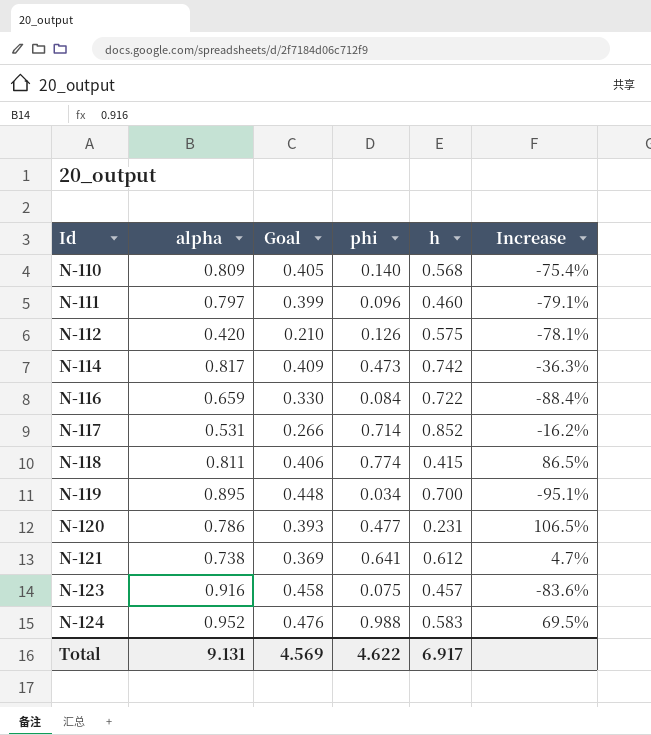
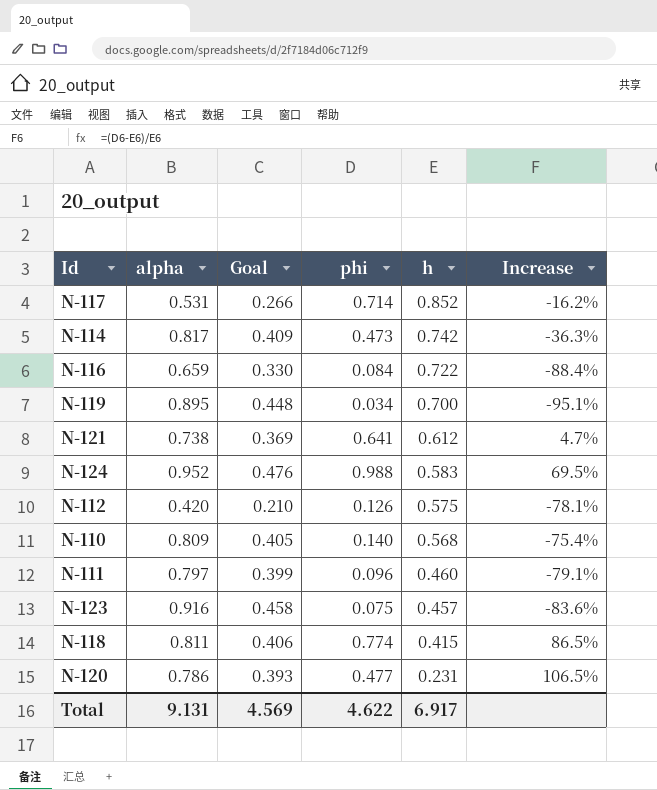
row order: Id ascending -> h descending

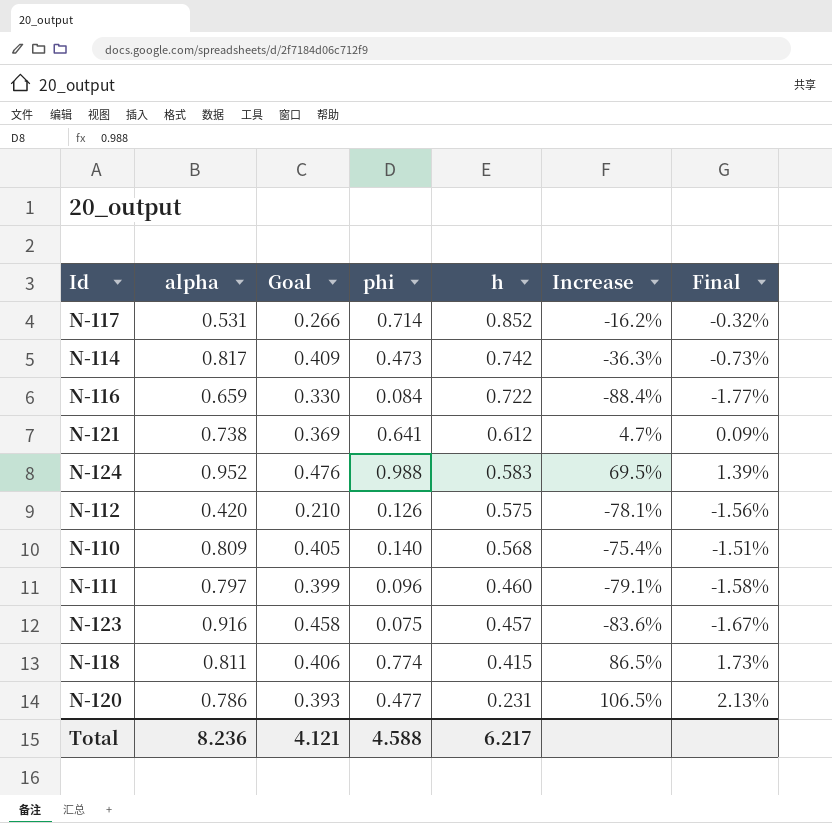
column Final | formula: none -> [Increase] * 0.02
row N-119: 0.895 | 0.448 | 0.034 | 0.700 | -95.1% -> none
Total | alpha: 9.131 -> 8.236
Total | Goal: 4.569 -> 4.121
Total | phi: 4.622 -> 4.588
Total | h: 6.917 -> 6.217

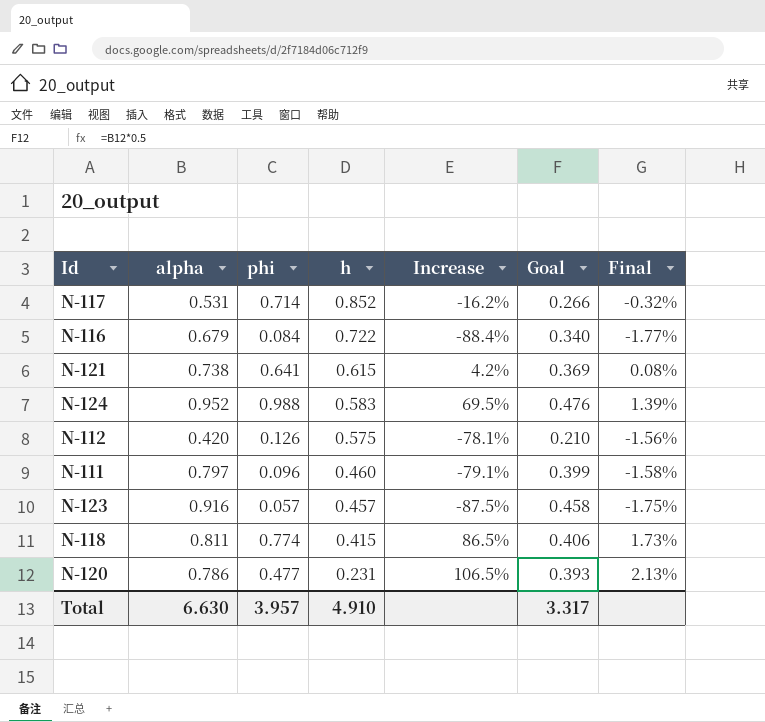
column Goal | position: 3 -> 6
row N-114: 0.817 | 0.409 | 0.473 | 0.742 | -36.3% | -0.73% -> none
row N-110: 0.809 | 0.405 | 0.140 | 0.568 | -75.4% | -1.51% -> none
N-116 | alpha: 0.659 -> 0.679
N-116 | Goal: 0.330 -> 0.340
N-121 | h: 0.612 -> 0.615
N-121 | Increase: 4.7% -> 4.2%
N-121 | Final: 0.09% -> 0.08%
N-123 | phi: 0.075 -> 0.057
N-123 | Increase: -83.6% -> -87.5%
N-123 | Final: -1.67% -> -1.75%
Total | alpha: 8.236 -> 6.630
Total | phi: 4.588 -> 3.957
Total | h: 6.217 -> 4.910
Total | Goal: 4.121 -> 3.317

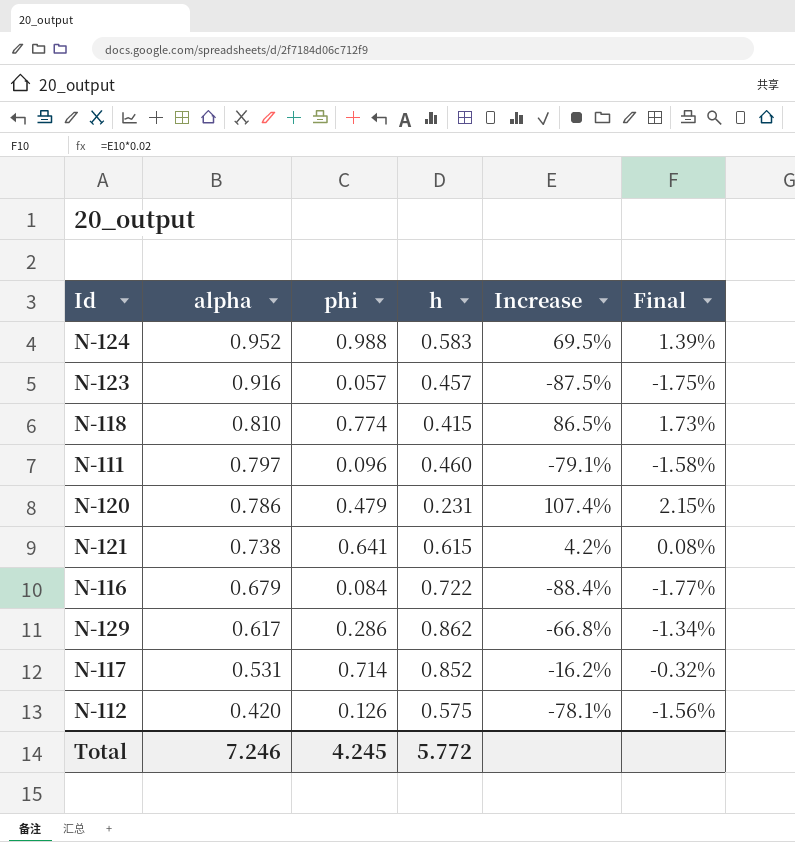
row order: h descending -> alpha descending
column Goal | formula: [alpha] * 0.5 -> none
N-118 | alpha: 0.811 -> 0.810
N-120 | phi: 0.477 -> 0.479
N-120 | Increase: 106.5% -> 107.4%
N-120 | Final: 2.13% -> 2.15%
row N-129: none -> 0.617 | 0.286 | 0.862 | -66.8% | -1.34%
Total | alpha: 6.630 -> 7.246
Total | phi: 3.957 -> 4.245
Total | h: 4.910 -> 5.772

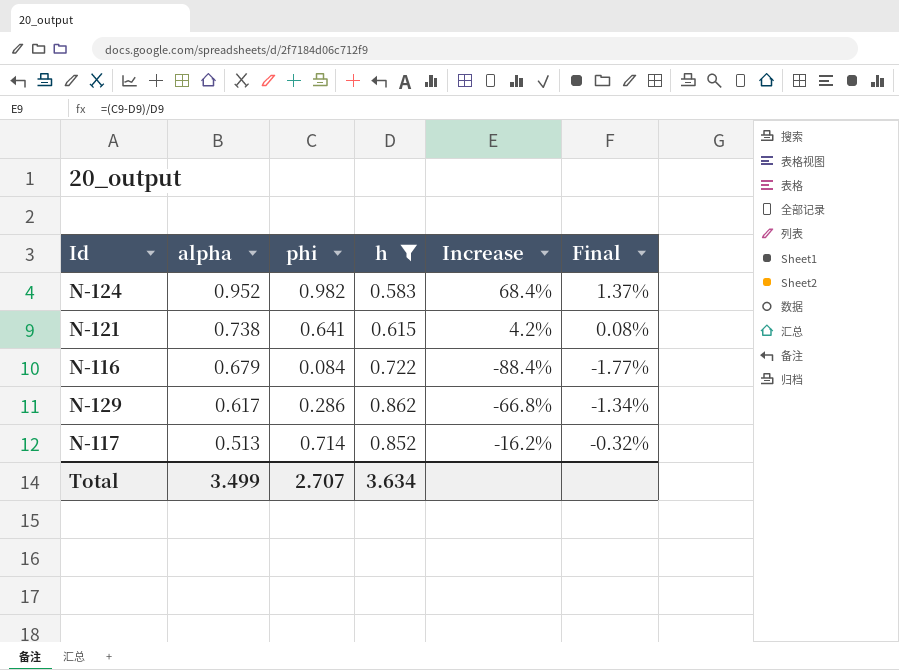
filter: none -> h >= 0.583
N-124 | phi: 0.988 -> 0.982
N-124 | Increase: 69.5% -> 68.4%
N-124 | Final: 1.39% -> 1.37%
N-117 | alpha: 0.531 -> 0.513
Total | alpha: 7.246 -> 3.499
Total | phi: 4.245 -> 2.707
Total | h: 5.772 -> 3.634

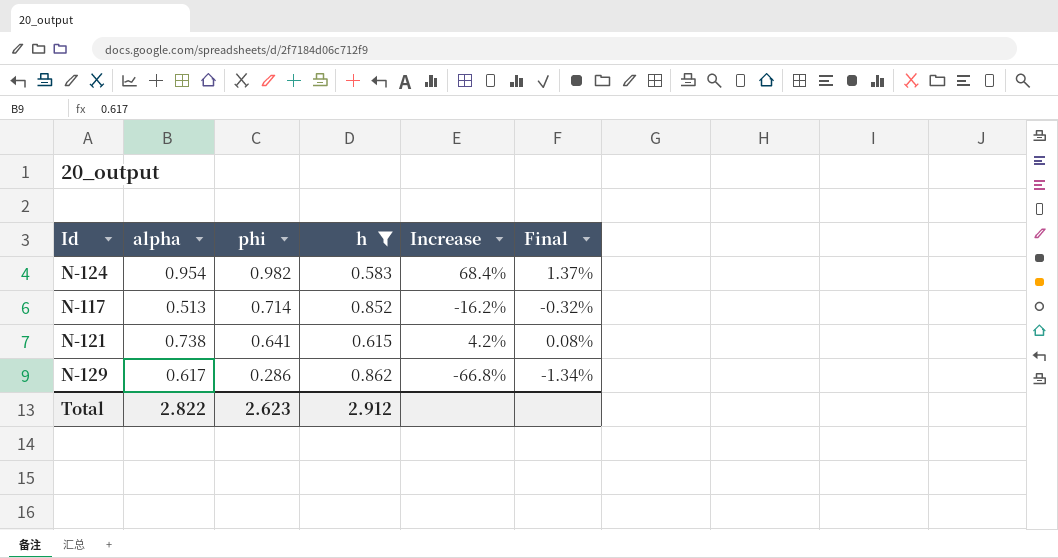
row order: alpha descending -> phi descending
row N-116: 0.679 | 0.084 | 0.722 | -88.4% | -1.77% -> none
N-124 | alpha: 0.952 -> 0.954
Total | alpha: 3.499 -> 2.822
Total | phi: 2.707 -> 2.623
Total | h: 3.634 -> 2.912

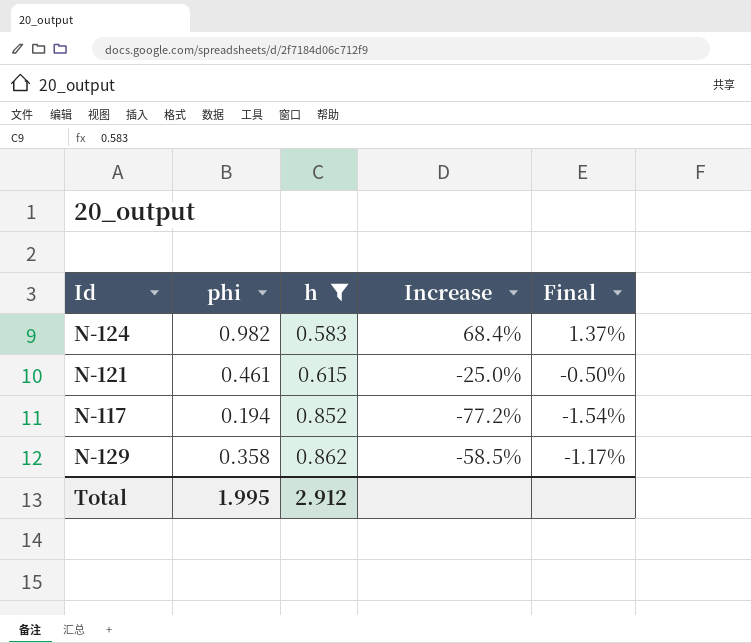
row order: phi descending -> h ascending
column alpha | position: 2 -> none
N-121 | phi: 0.641 -> 0.461
N-121 | Increase: 4.2% -> -25.0%
N-121 | Final: 0.08% -> -0.50%
N-117 | phi: 0.714 -> 0.194
N-117 | Increase: -16.2% -> -77.2%
N-117 | Final: -0.32% -> -1.54%
N-129 | phi: 0.286 -> 0.358
N-129 | Increase: -66.8% -> -58.5%
N-129 | Final: -1.34% -> -1.17%
Total | phi: 2.623 -> 1.995

